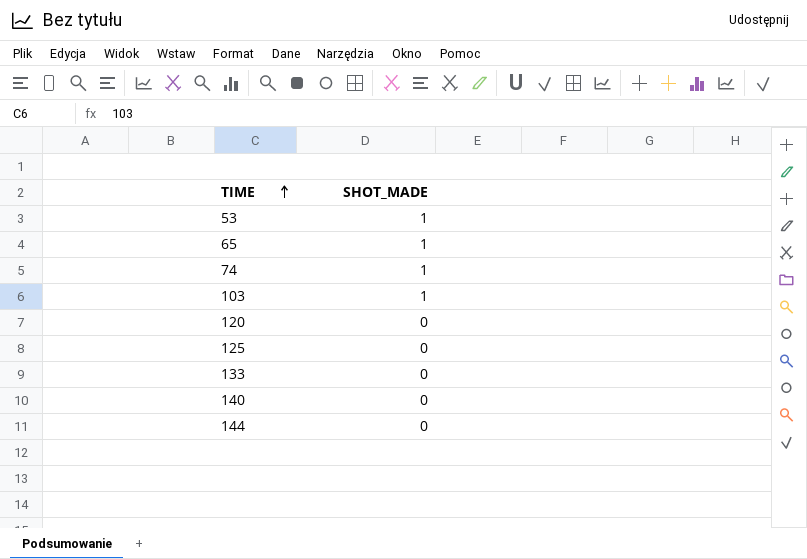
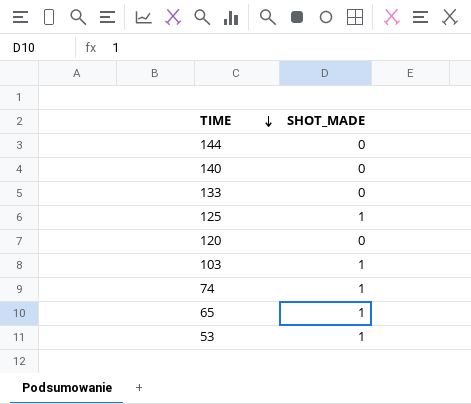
row order: TIME ascending -> TIME descending
125 | SHOT_MADE: 0 -> 1

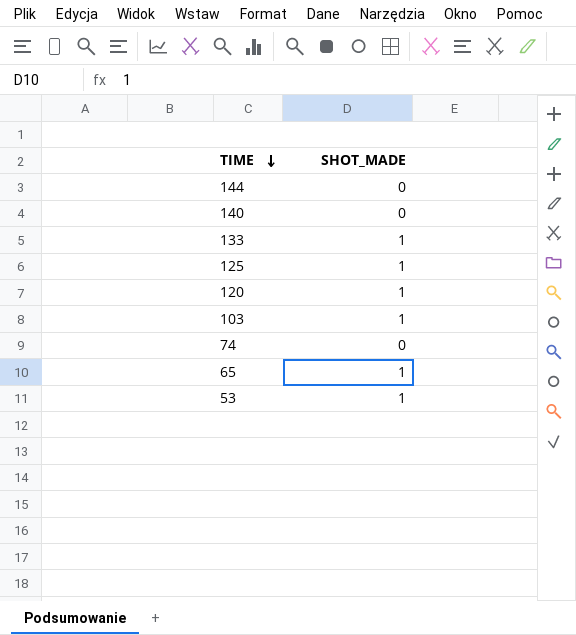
133 | SHOT_MADE: 0 -> 1
120 | SHOT_MADE: 0 -> 1
74 | SHOT_MADE: 1 -> 0

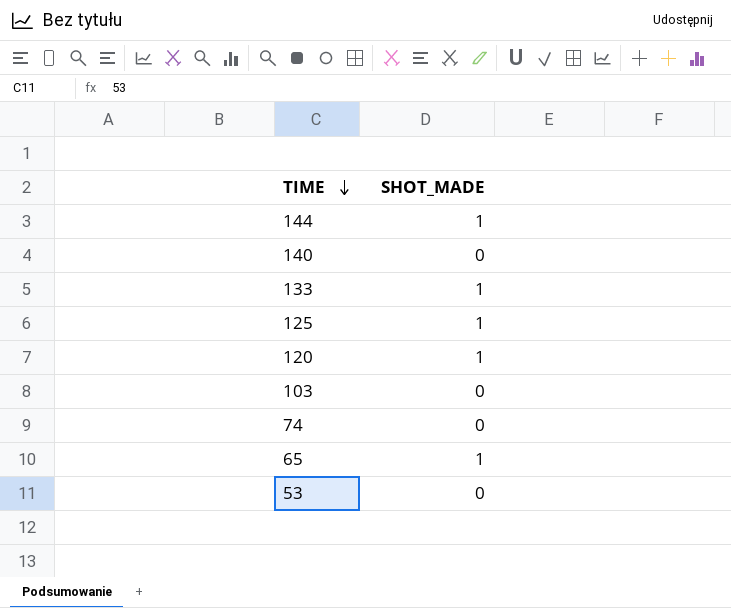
144 | SHOT_MADE: 0 -> 1
103 | SHOT_MADE: 1 -> 0
53 | SHOT_MADE: 1 -> 0

